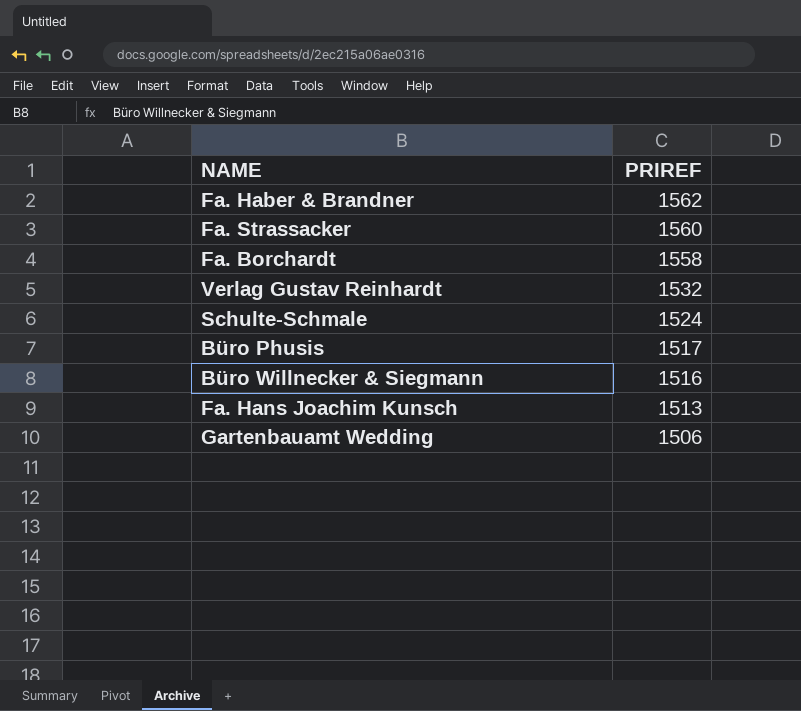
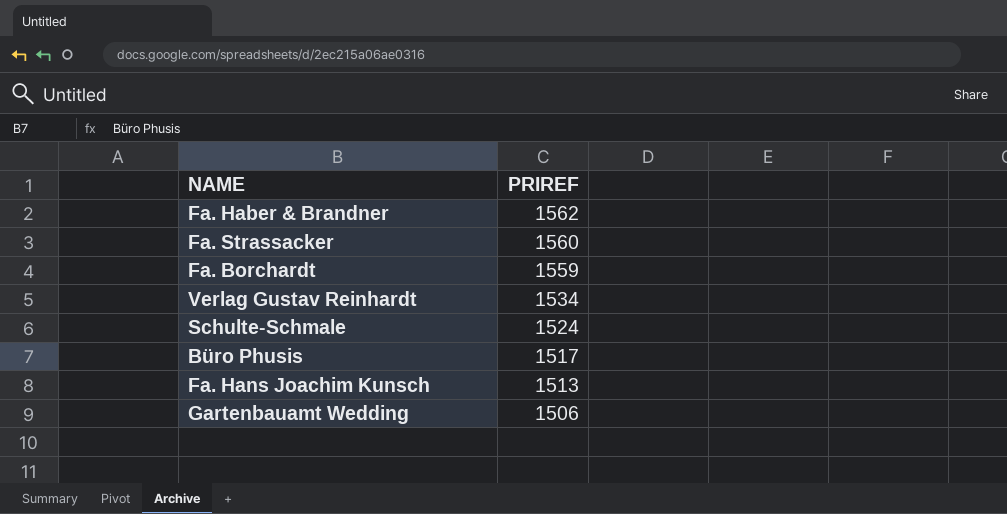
row Büro Willnecker & Siegmann: 1516 -> none
Fa. Borchardt | PRIREF: 1558 -> 1559
Verlag Gustav Reinhardt | PRIREF: 1532 -> 1534

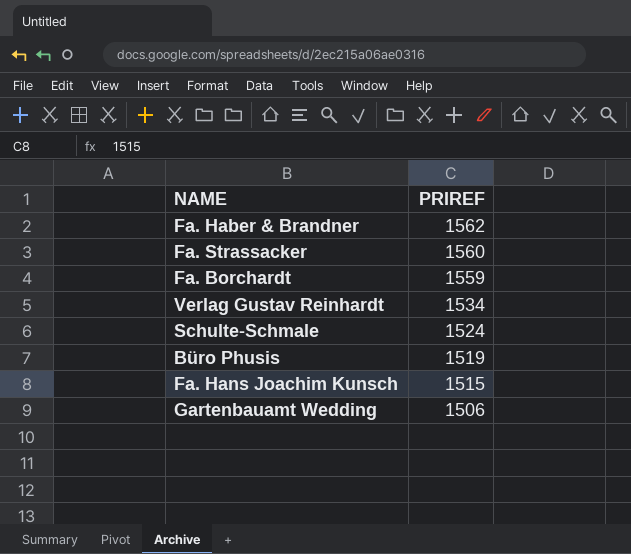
Büro Phusis | PRIREF: 1517 -> 1519
Fa. Hans Joachim Kunsch | PRIREF: 1513 -> 1515

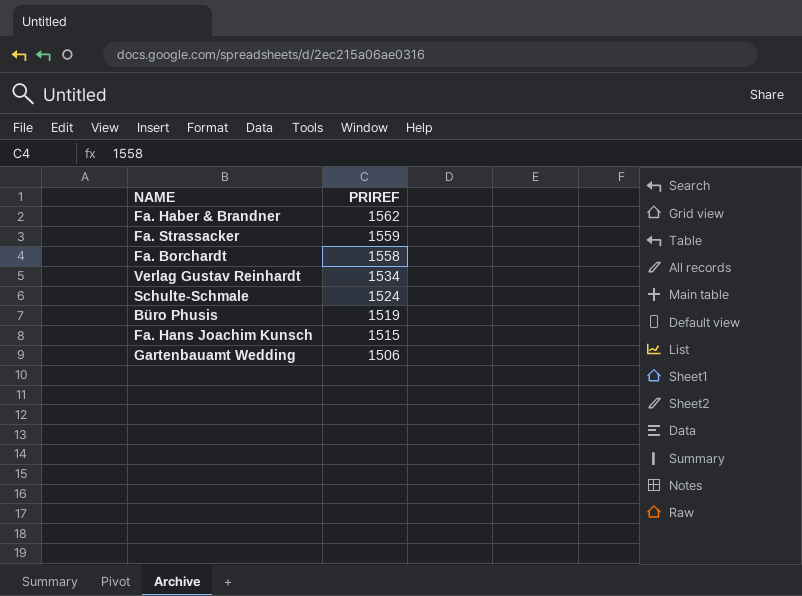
Fa. Strassacker | PRIREF: 1560 -> 1559
Fa. Borchardt | PRIREF: 1559 -> 1558

